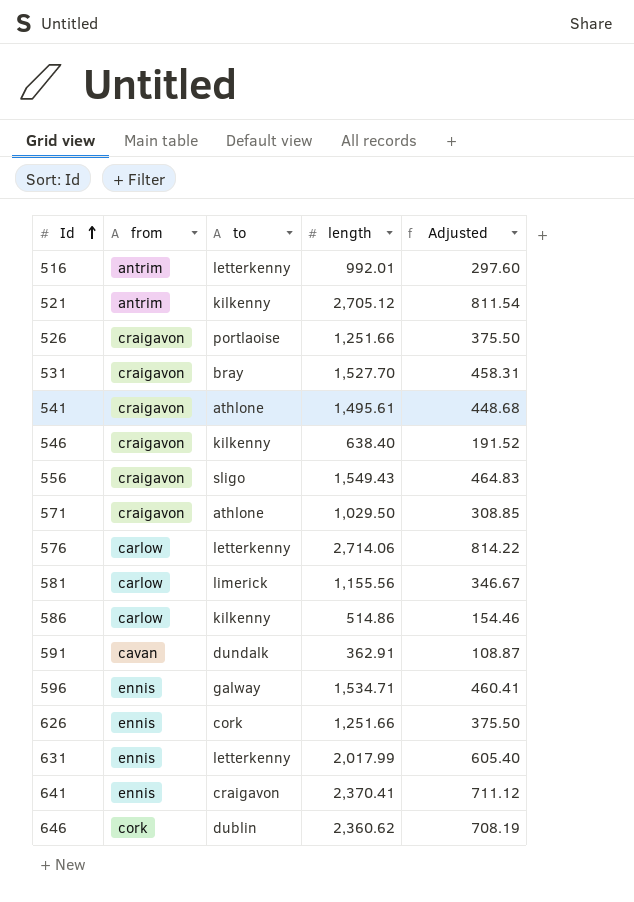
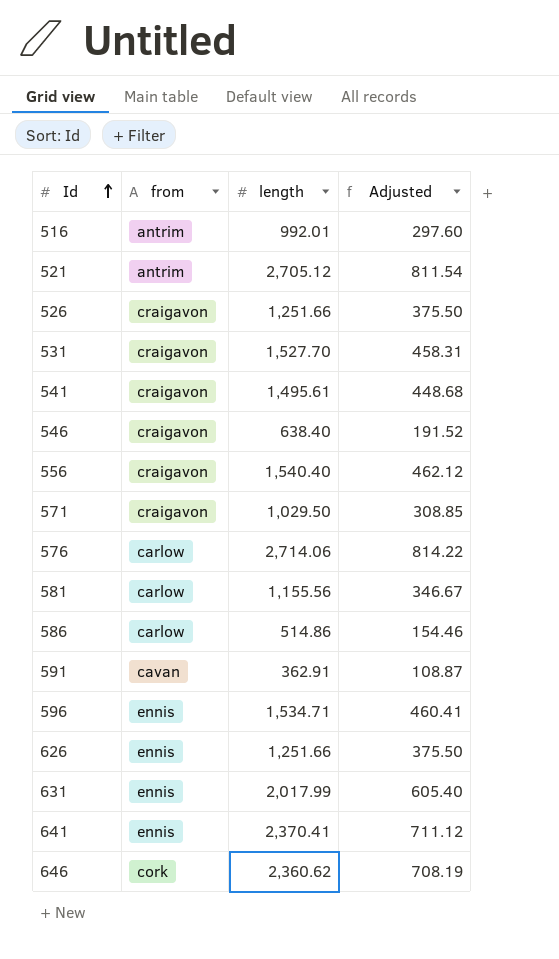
column to | position: 3 -> none
556 | length: 1,549.43 -> 1,540.40
556 | Adjusted: 464.83 -> 462.12

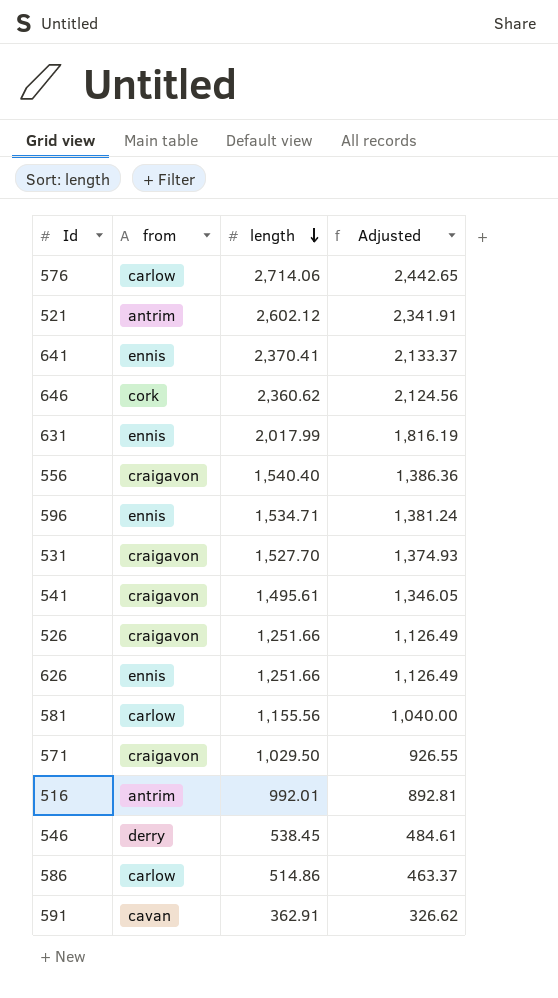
row order: Id ascending -> length descending
column Adjusted | formula: [length] * 0.3 -> [length] * 0.9
521 | length: 2,705.12 -> 2,602.12
546 | from: craigavon -> derry
546 | length: 638.40 -> 538.45

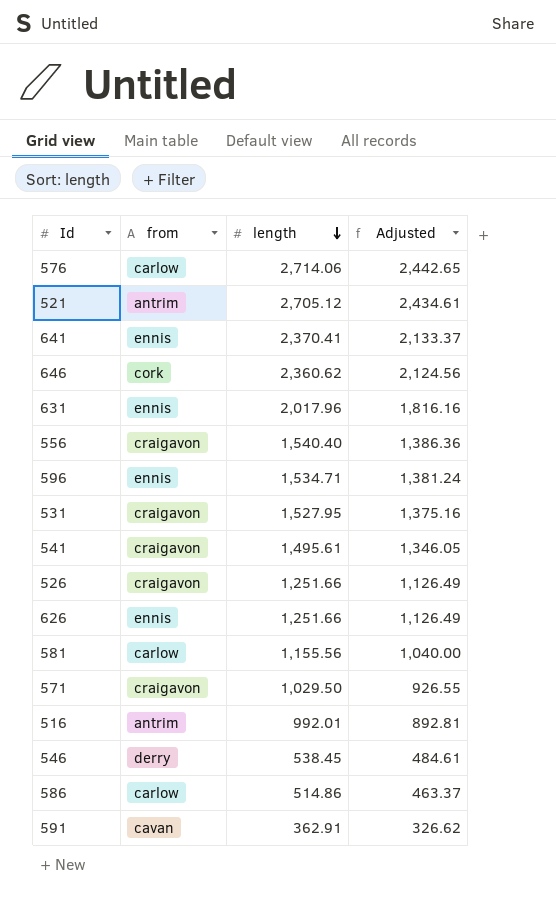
521 | length: 2,602.12 -> 2,705.12
521 | Adjusted: 2,341.91 -> 2,434.61
631 | length: 2,017.99 -> 2,017.96
631 | Adjusted: 1,816.19 -> 1,816.16
531 | length: 1,527.70 -> 1,527.95
531 | Adjusted: 1,374.93 -> 1,375.16

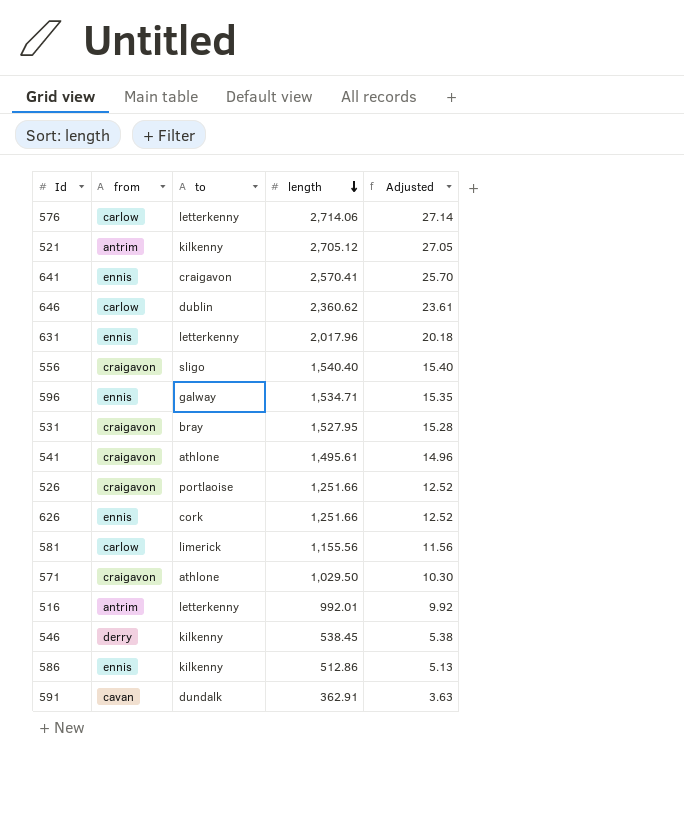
column to | position: none -> 3
column Adjusted | formula: [length] * 0.9 -> [length] * 0.01
641 | length: 2,370.41 -> 2,570.41
646 | from: cork -> carlow
586 | from: carlow -> ennis
586 | length: 514.86 -> 512.86

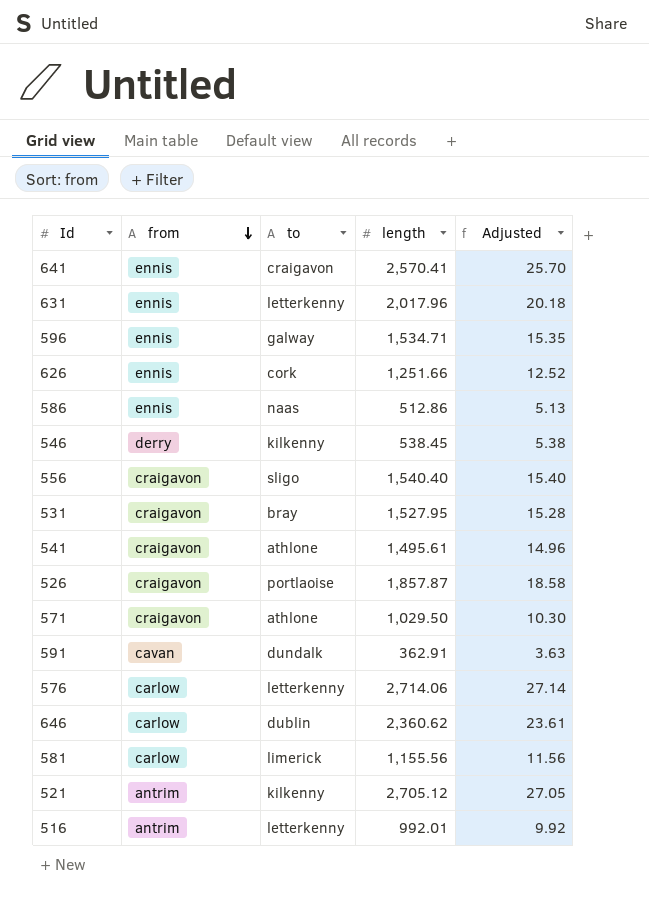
row order: length descending -> from descending
586 | to: kilkenny -> naas
526 | length: 1,251.66 -> 1,857.87
526 | Adjusted: 12.52 -> 18.58

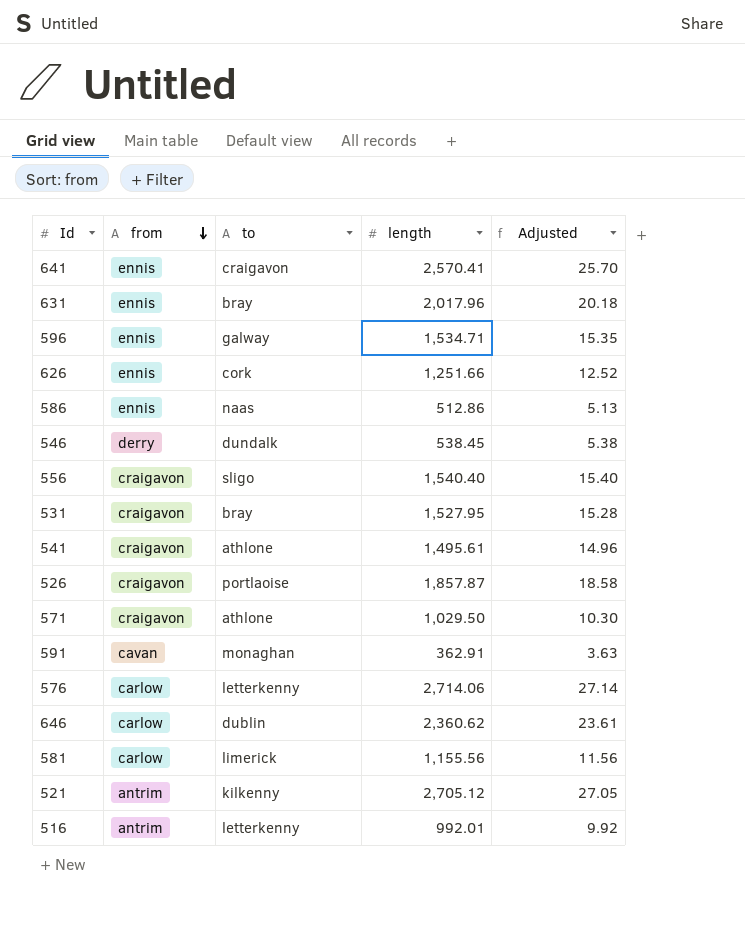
631 | to: letterkenny -> bray
546 | to: kilkenny -> dundalk
591 | to: dundalk -> monaghan

